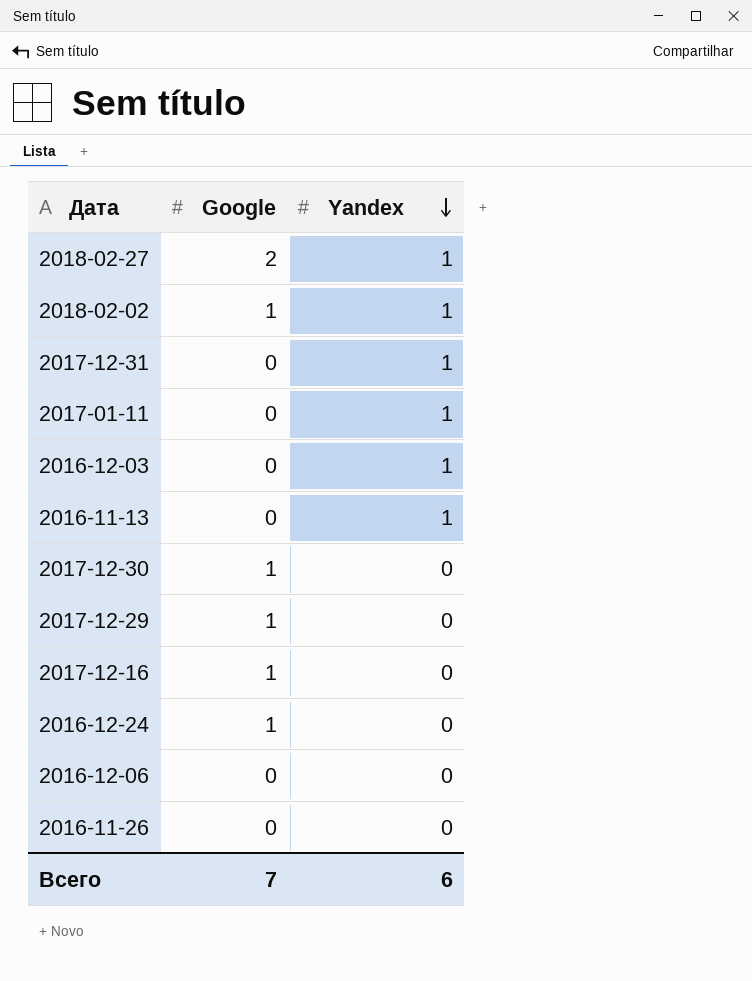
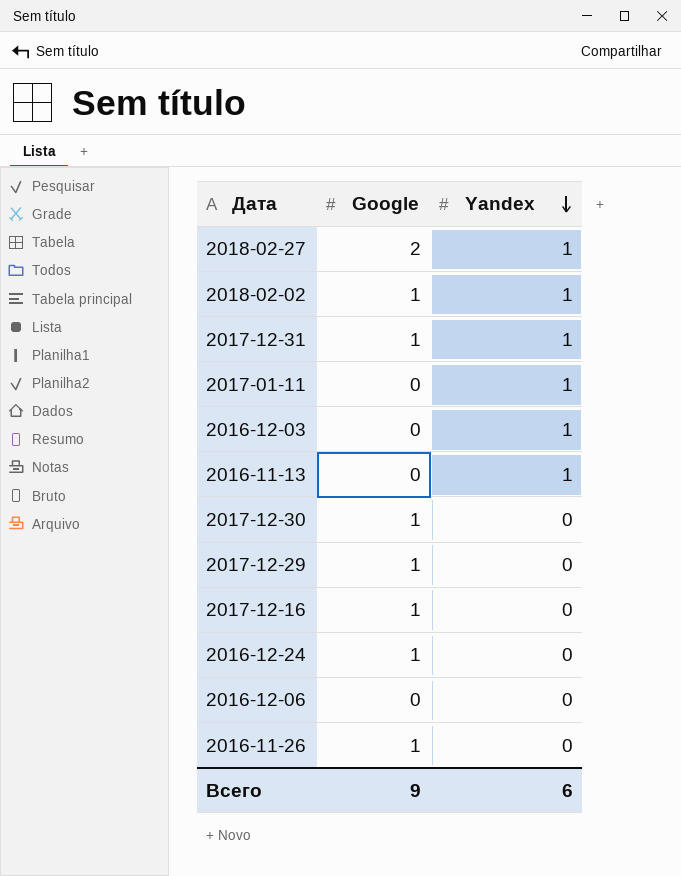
2017-12-31 | Google: 0 -> 1
2016-11-26 | Google: 0 -> 1
Всего | Google: 7 -> 9

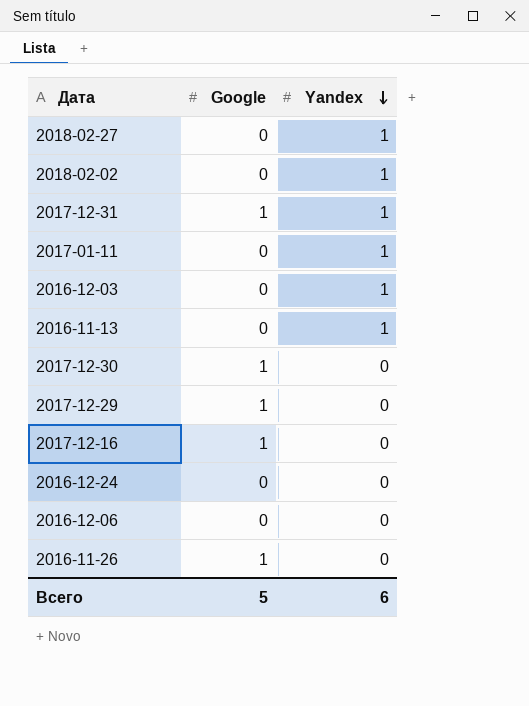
2018-02-27 | Google: 2 -> 0
2018-02-02 | Google: 1 -> 0
2016-12-24 | Google: 1 -> 0
Всего | Google: 9 -> 5

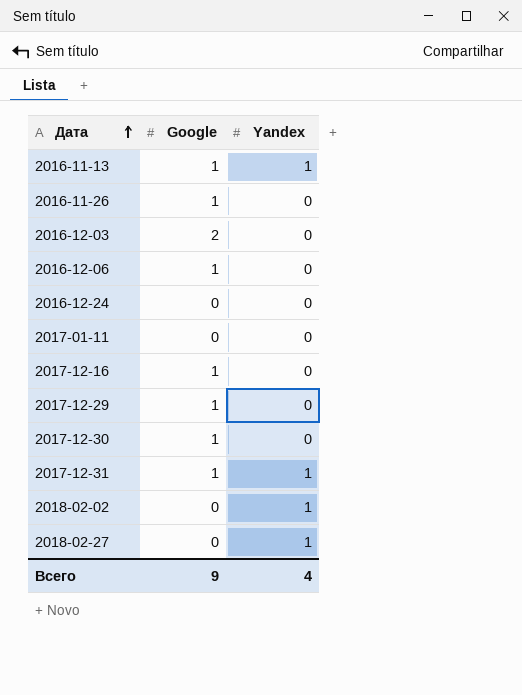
row order: Yandex descending -> Дата ascending
2016-11-13 | Google: 0 -> 1
2016-12-03 | Google: 0 -> 2
2016-12-03 | Yandex: 1 -> 0
2016-12-06 | Google: 0 -> 1
2017-01-11 | Yandex: 1 -> 0
Всего | Google: 5 -> 9
Всего | Yandex: 6 -> 4

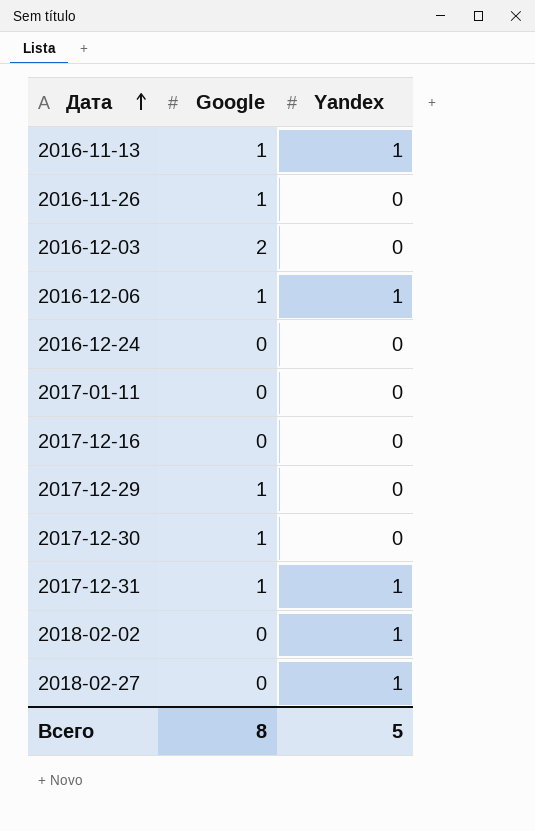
2016-12-06 | Yandex: 0 -> 1
2017-12-16 | Google: 1 -> 0
Всего | Google: 9 -> 8
Всего | Yandex: 4 -> 5

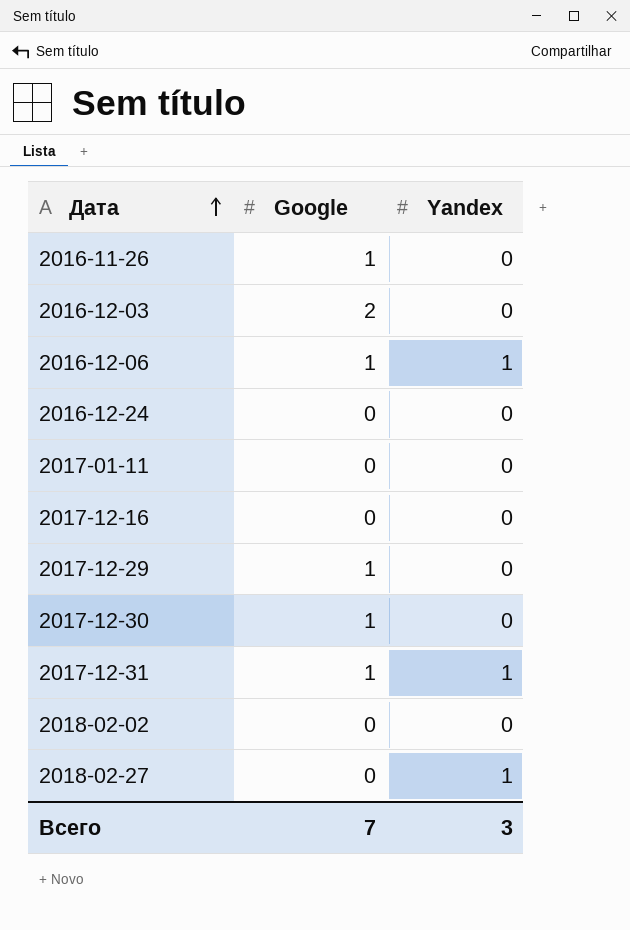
row 2016-11-13: 1 | 1 -> none
2018-02-02 | Yandex: 1 -> 0
Всего | Google: 8 -> 7
Всего | Yandex: 5 -> 3

